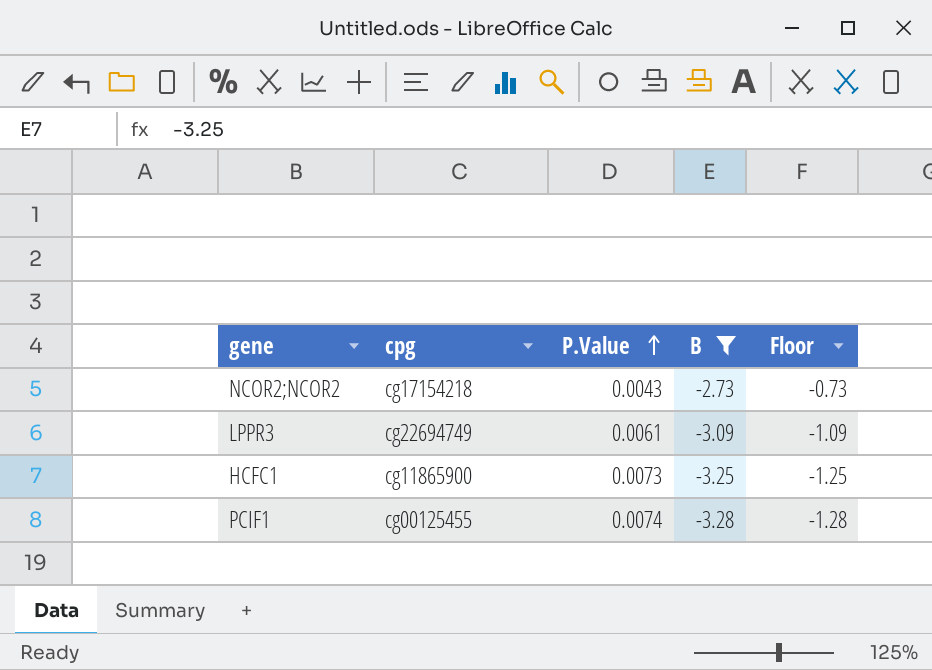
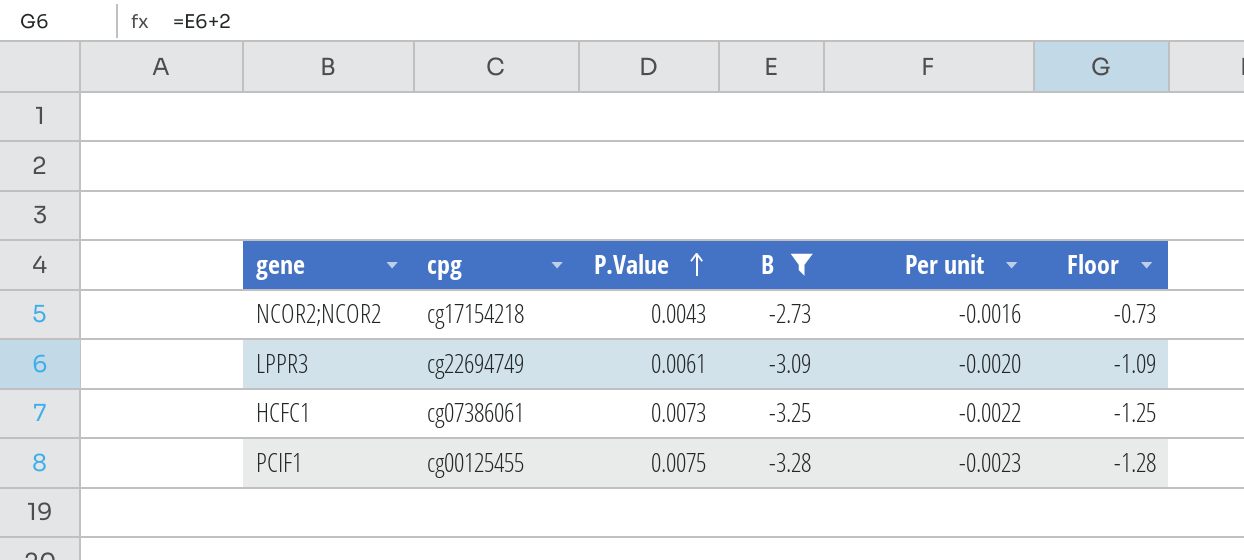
column Per unit | formula: none -> [P.Value] / [B]
HCFC1 | cpg: cg11865900 -> cg07386061
PCIF1 | P.Value: 0.0074 -> 0.0075

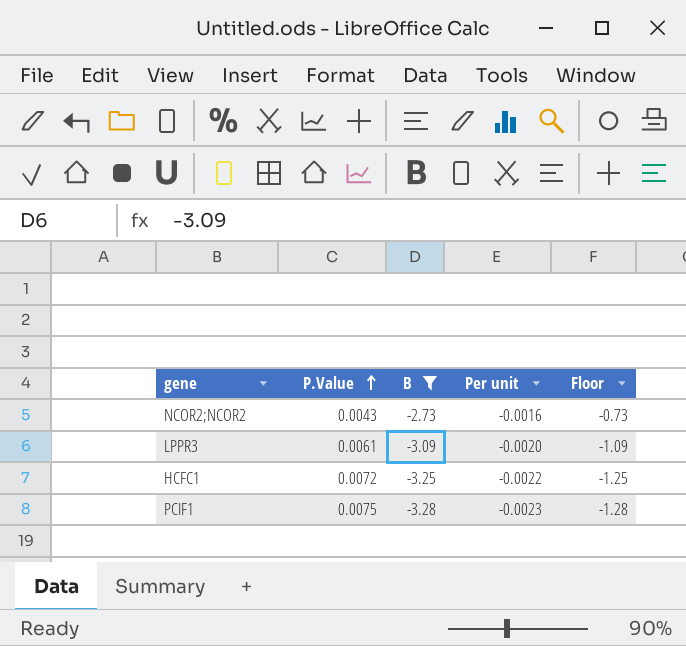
column cpg | position: 2 -> none
HCFC1 | P.Value: 0.0073 -> 0.0072

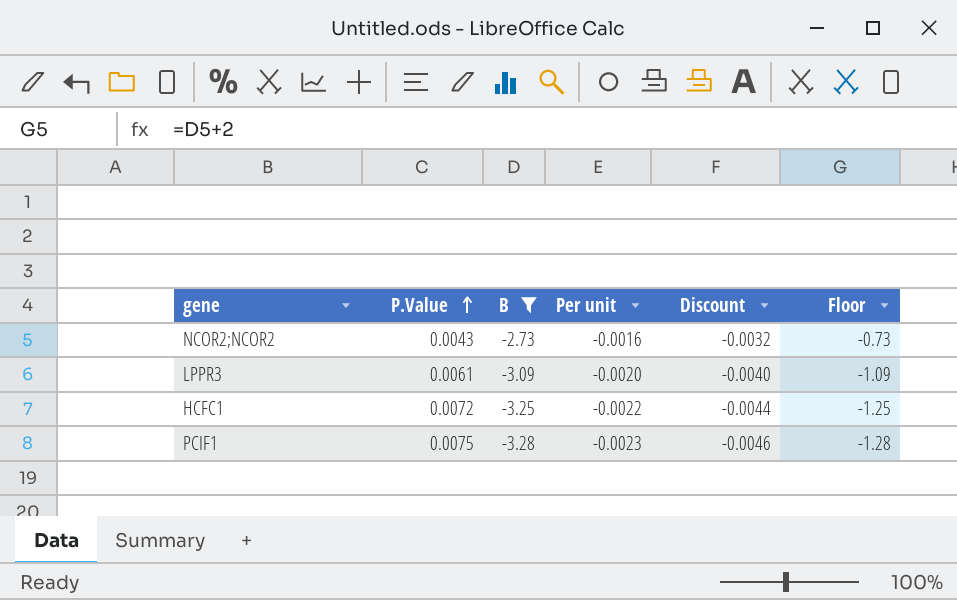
column Discount | formula: none -> [Per unit] * 2

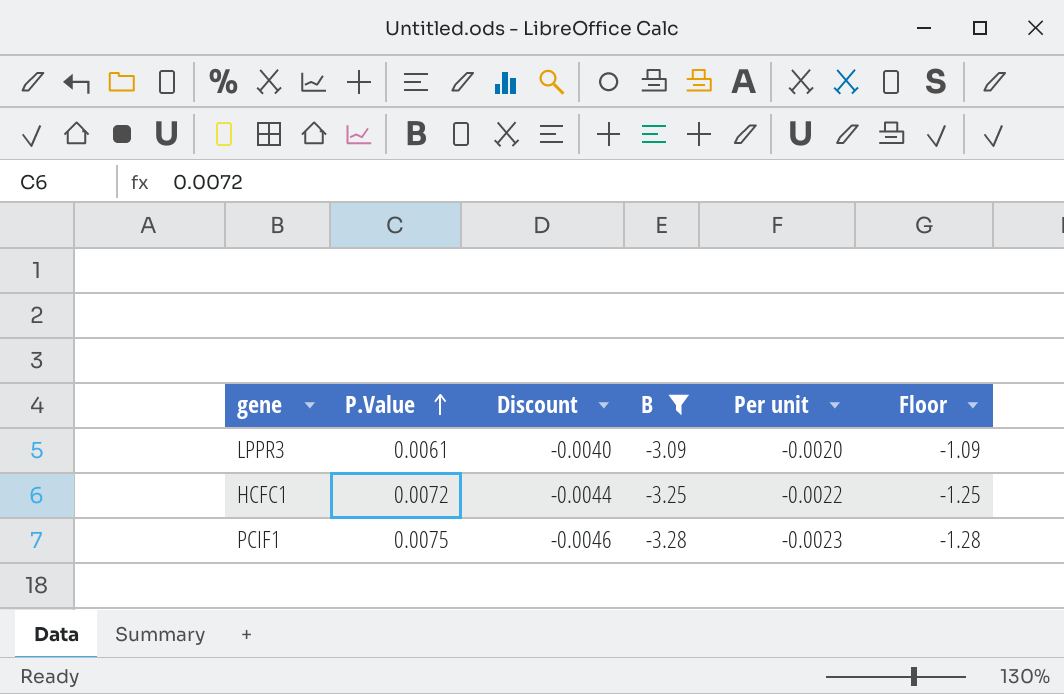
column Discount | position: 5 -> 3
row NCOR2;NCOR2: 0.0043 | -2.73 | -0.0016 | -0.0032 | -0.73 -> none

